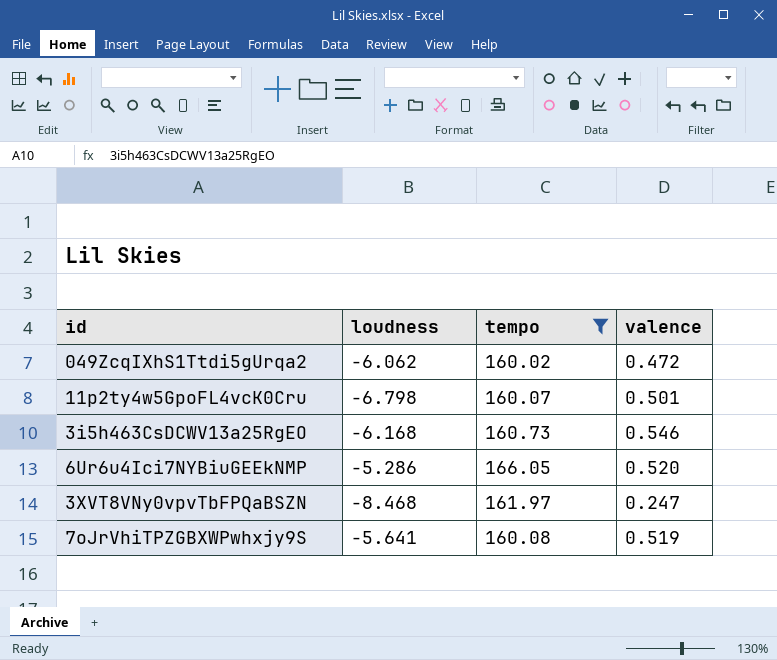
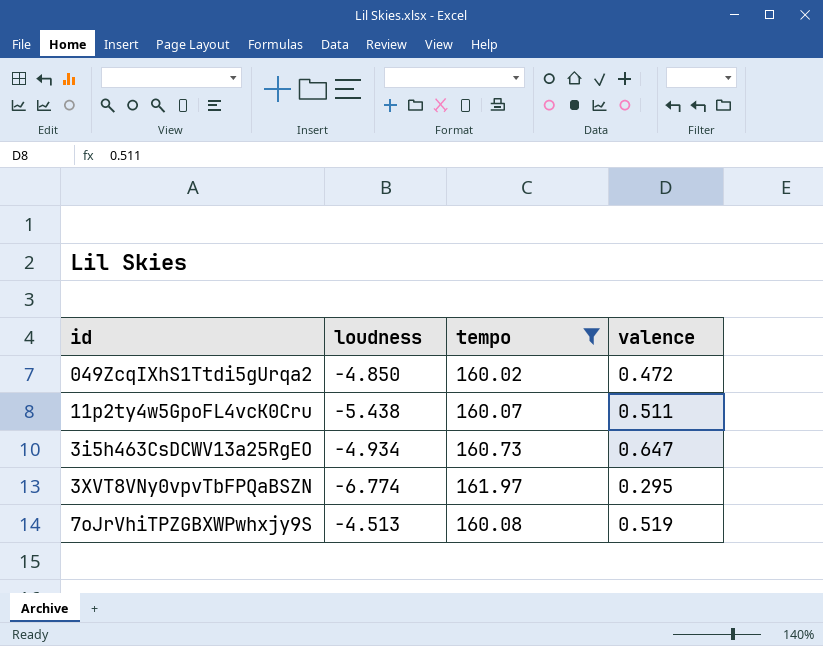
row 6Ur6u4Ici7NYBiuGEEkNMP: -5.286 | 166.05 | 0.520 -> none
049ZcqIXhS1Ttdi5gUrqa2 | loudness: -6.062 -> -4.850
11p2ty4w5GpoFL4vcK0Cru | loudness: -6.798 -> -5.438
11p2ty4w5GpoFL4vcK0Cru | valence: 0.501 -> 0.511
3i5h463CsDCWV13a25RgEO | loudness: -6.168 -> -4.934
3i5h463CsDCWV13a25RgEO | valence: 0.546 -> 0.647
3XVT8VNy0vpvTbFPQaBSZN | loudness: -8.468 -> -6.774
3XVT8VNy0vpvTbFPQaBSZN | valence: 0.247 -> 0.295
7oJrVhiTPZGBXWPwhxjy9S | loudness: -5.641 -> -4.513

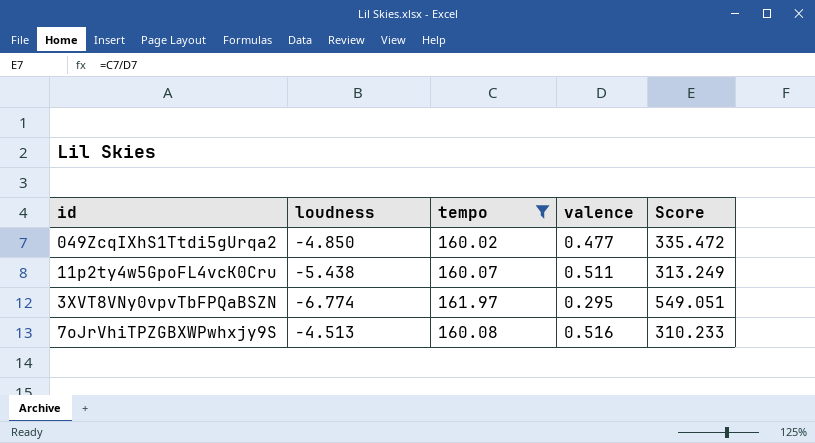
column Score | formula: none -> [tempo] / [valence]
row 3i5h463CsDCWV13a25RgEO: -4.934 | 160.73 | 0.647 -> none
049ZcqIXhS1Ttdi5gUrqa2 | valence: 0.472 -> 0.477
7oJrVhiTPZGBXWPwhxjy9S | valence: 0.519 -> 0.516

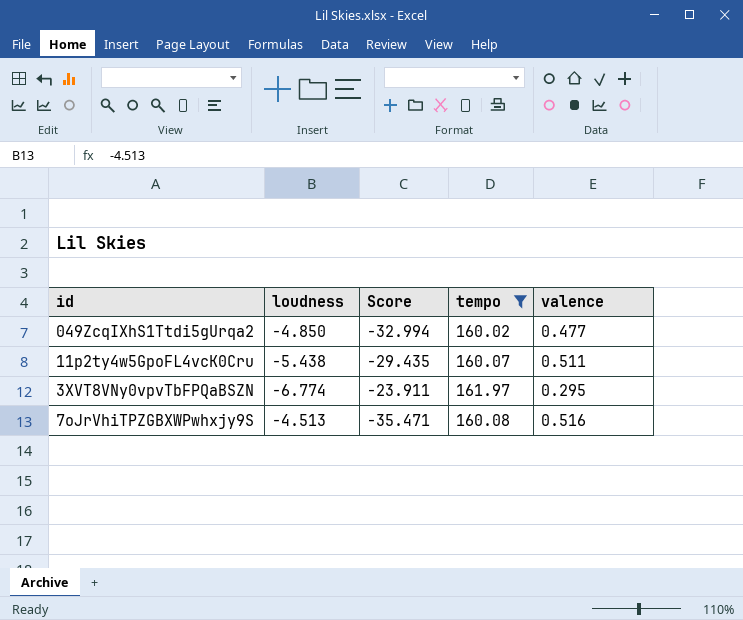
column Score | formula: [tempo] / [valence] -> [tempo] / [loudness]
column Score | position: 5 -> 3

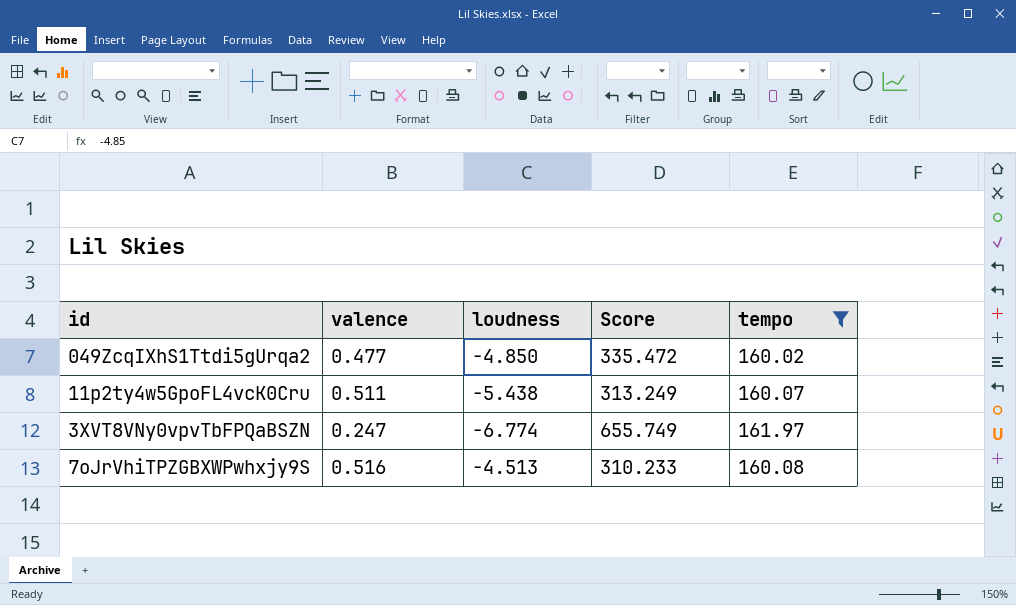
column valence | position: 5 -> 2
column Score | formula: [tempo] / [loudness] -> [tempo] / [valence]
3XVT8VNy0vpvTbFPQaBSZN | valence: 0.295 -> 0.247

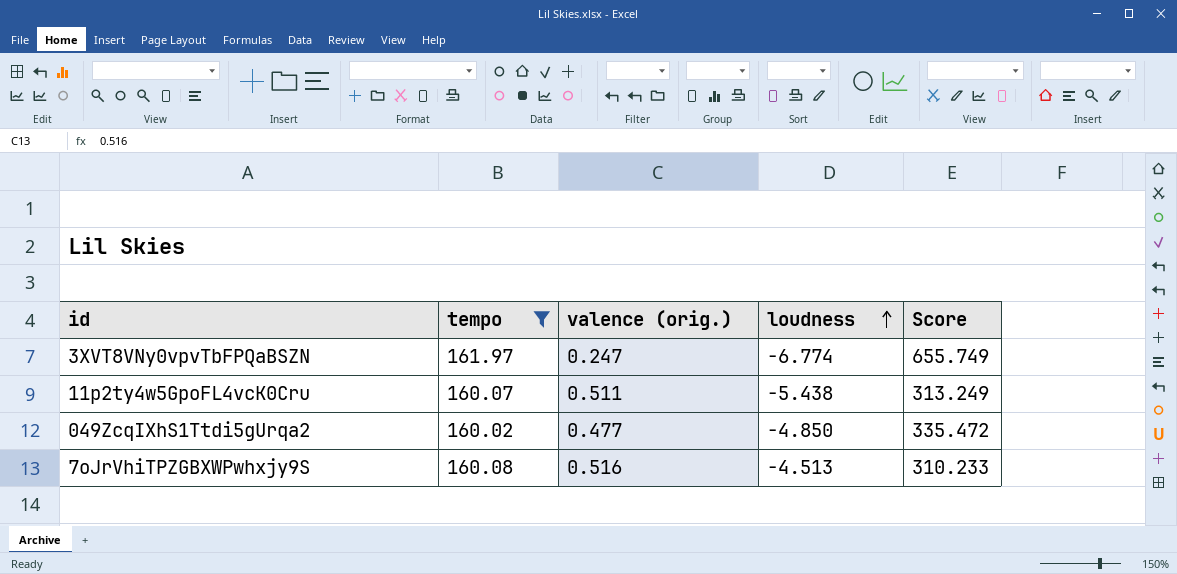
row order: none -> loudness ascending
column tempo | position: 5 -> 2
column name: valence -> valence (orig.)

